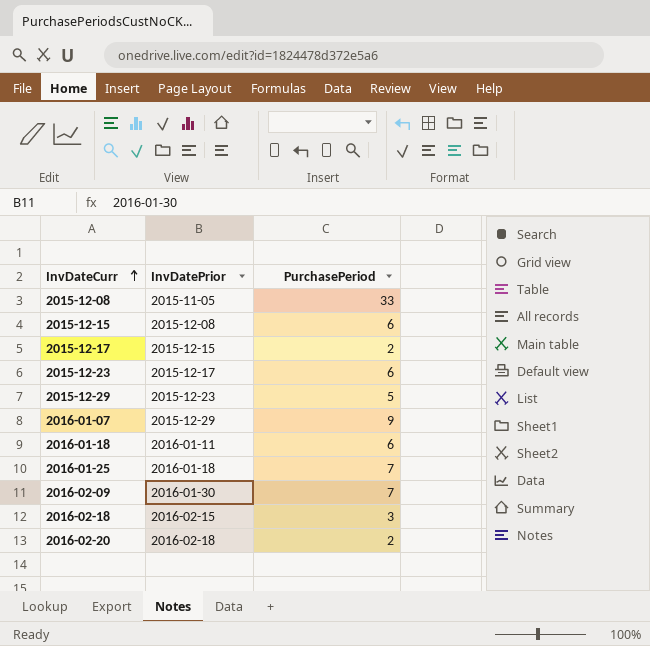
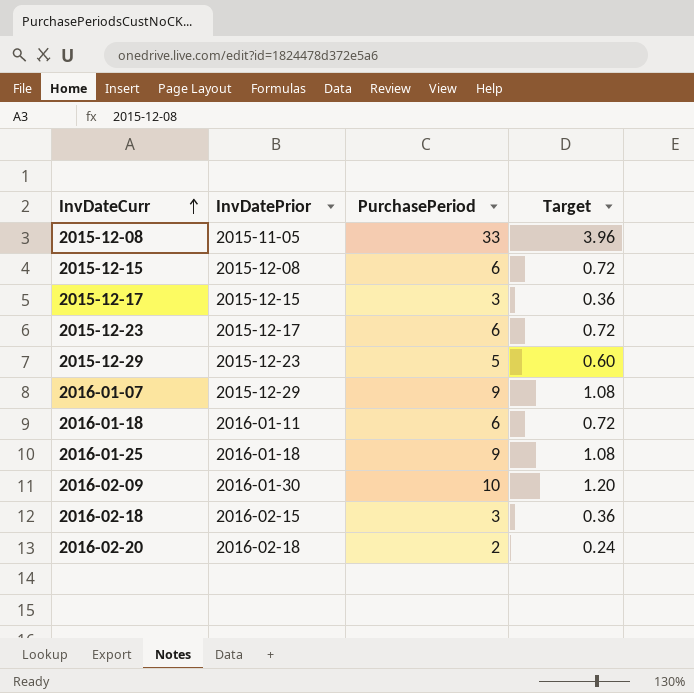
column Target | formula: none -> [PurchasePeriod] * 0.12
2015-12-17 | PurchasePeriod: 2 -> 3
2016-01-25 | PurchasePeriod: 7 -> 9
2016-02-09 | PurchasePeriod: 7 -> 10

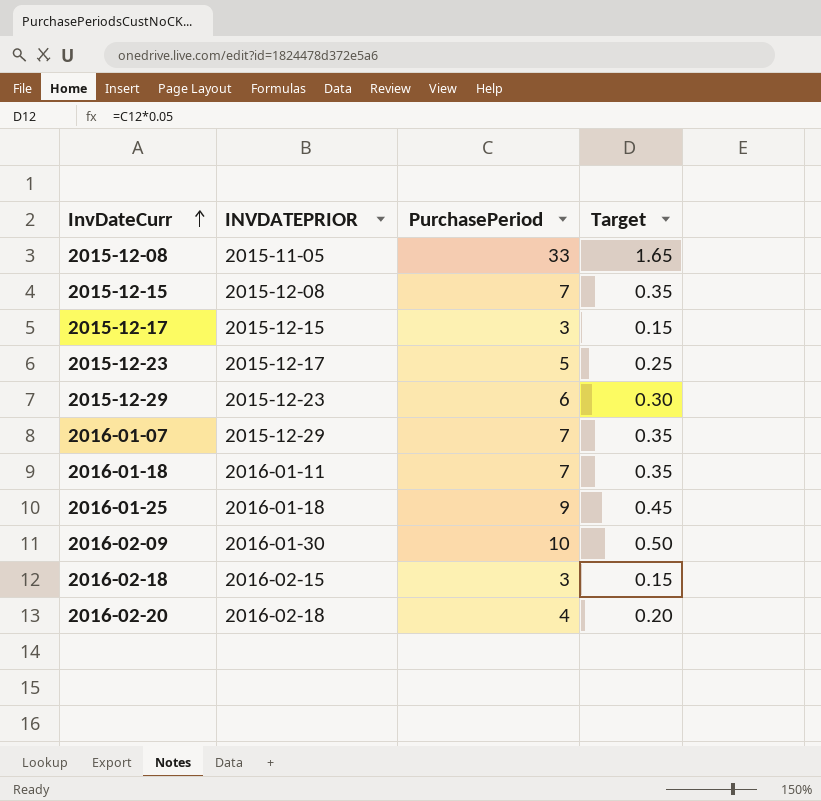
column name: InvDatePrior -> INVDATEPRIOR
column Target | formula: [PurchasePeriod] * 0.12 -> [PurchasePeriod] * 0.05
2015-12-15 | PurchasePeriod: 6 -> 7
2015-12-23 | PurchasePeriod: 6 -> 5
2015-12-29 | PurchasePeriod: 5 -> 6
2016-01-07 | PurchasePeriod: 9 -> 7
2016-01-18 | PurchasePeriod: 6 -> 7
2016-02-20 | PurchasePeriod: 2 -> 4

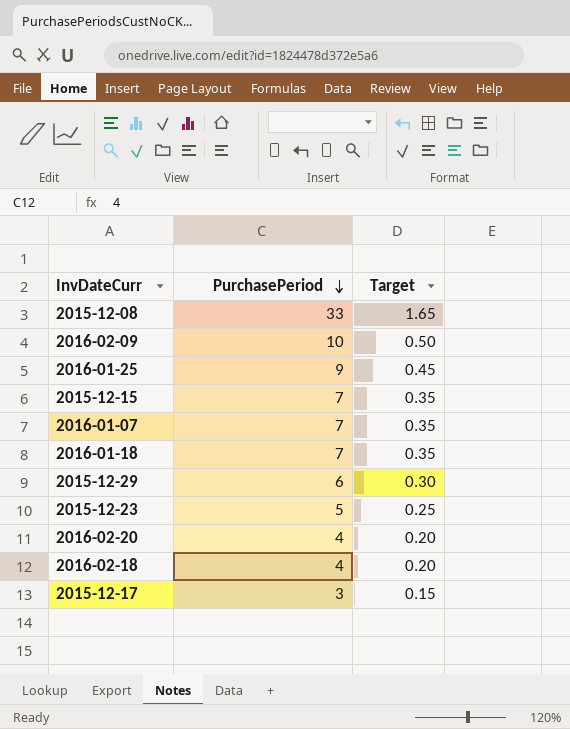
row order: InvDateCurr ascending -> PurchasePeriod descending
column INVDATEPRIOR | position: 2 -> none
2016-02-18 | PurchasePeriod: 3 -> 4
2016-02-18 | Target: 0.15 -> 0.20

